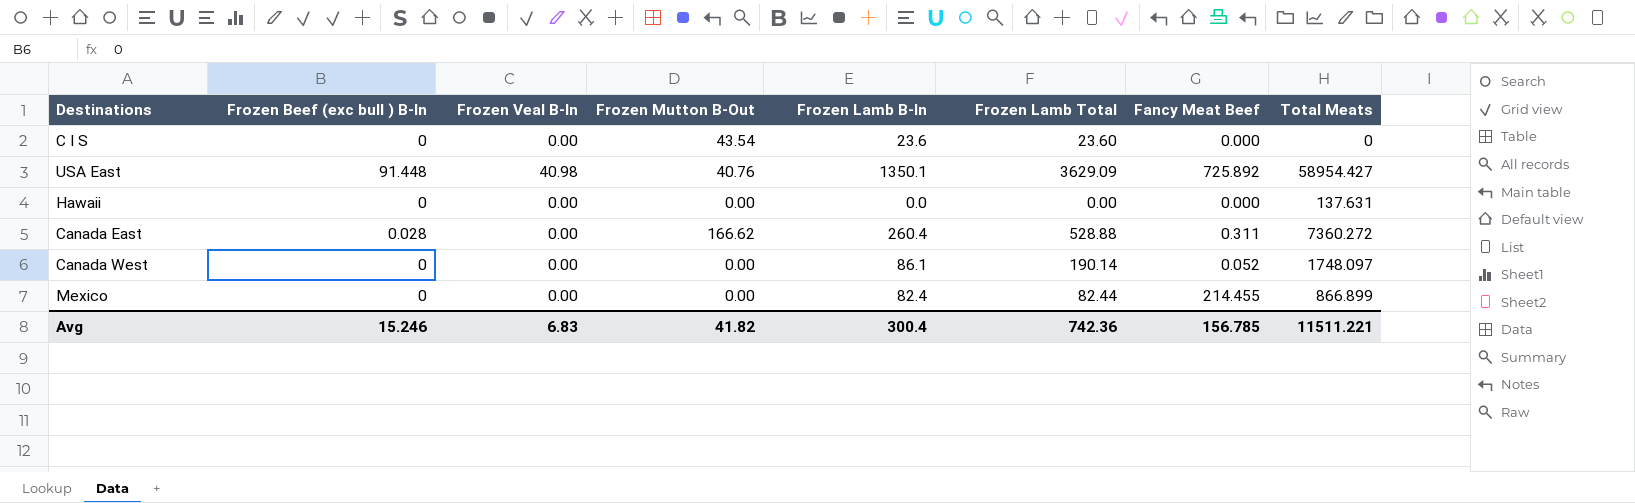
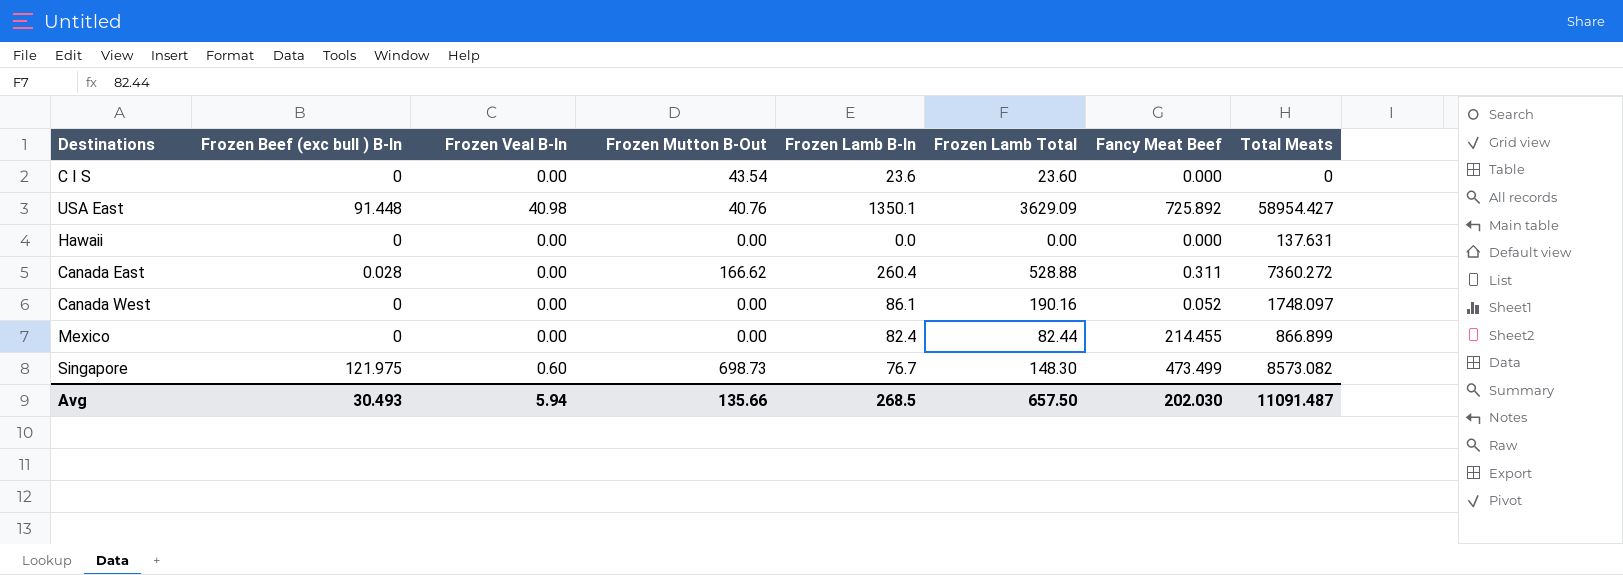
Canada West | Frozen Lamb Total: 190.14 -> 190.16
row Singapore: none -> 121.975 | 0.60 | 698.73 | 76.7 | 148.30 | 473.499 | 8573.082
Avg | Frozen Beef (exc bull ) B-In: 15.246 -> 30.493
Avg | Frozen Veal B-In: 6.83 -> 5.94
Avg | Frozen Mutton B-Out: 41.82 -> 135.66
Avg | Frozen Lamb B-In: 300.4 -> 268.5
Avg | Frozen Lamb Total: 742.36 -> 657.50
Avg | Fancy Meat Beef: 156.785 -> 202.030
Avg | Total Meats: 11511.221 -> 11091.487

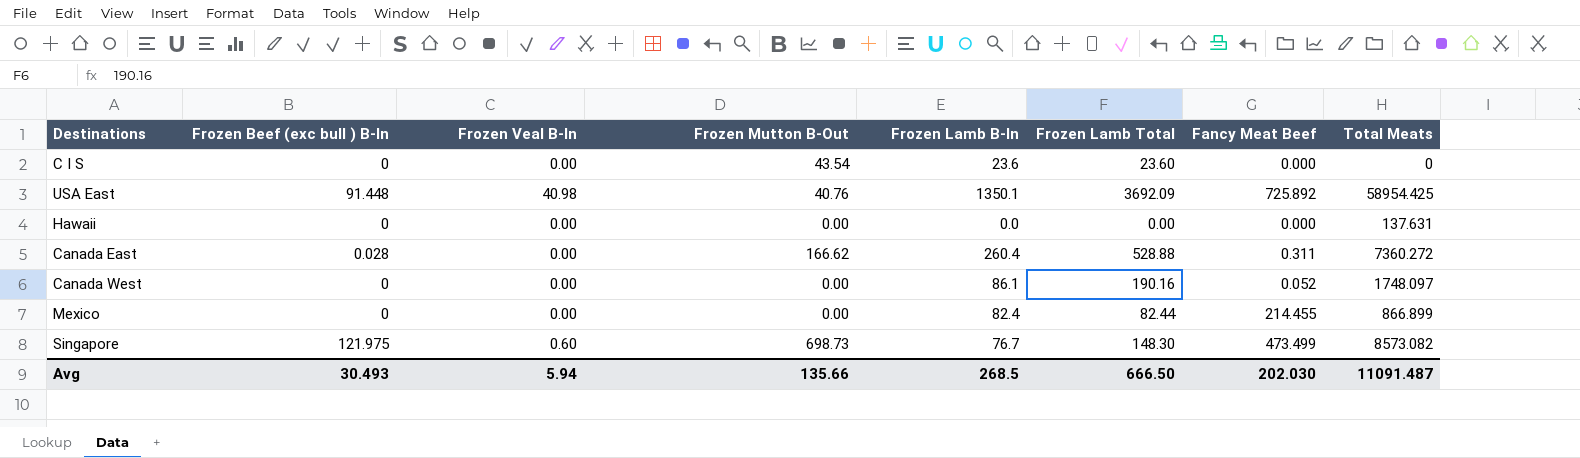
USA East | Frozen Lamb Total: 3629.09 -> 3692.09
USA East | Total Meats: 58954.427 -> 58954.425
Avg | Frozen Lamb Total: 657.50 -> 666.50

